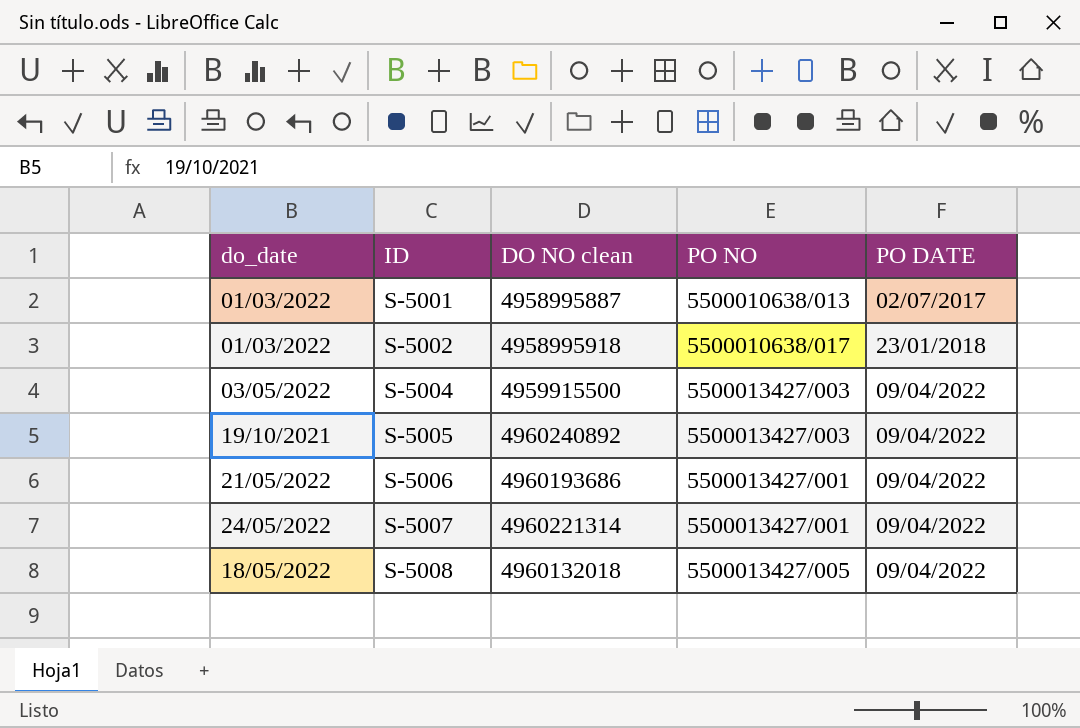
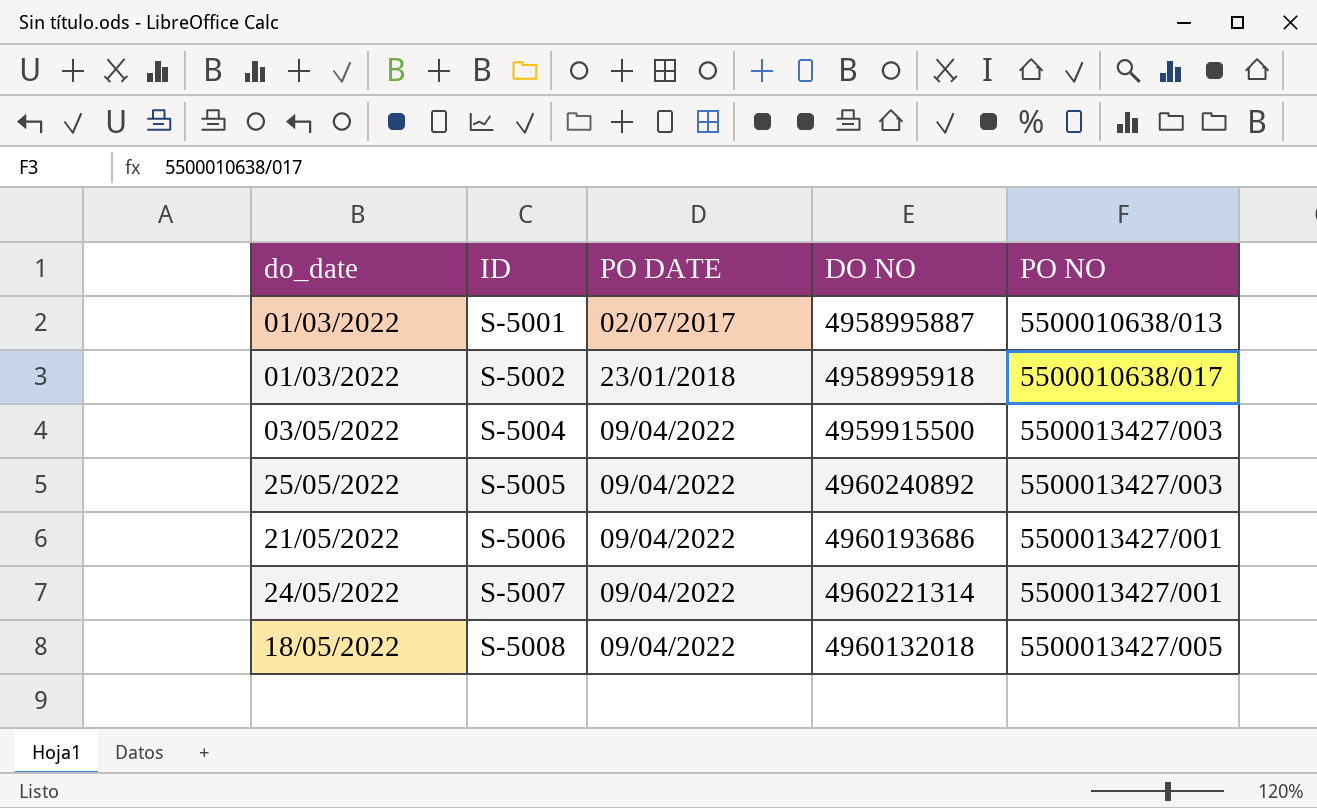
column PO DATE | position: 5 -> 3
column name: DO NO clean -> DO NO
S-5005 | do_date: 19/10/2021 -> 25/05/2022

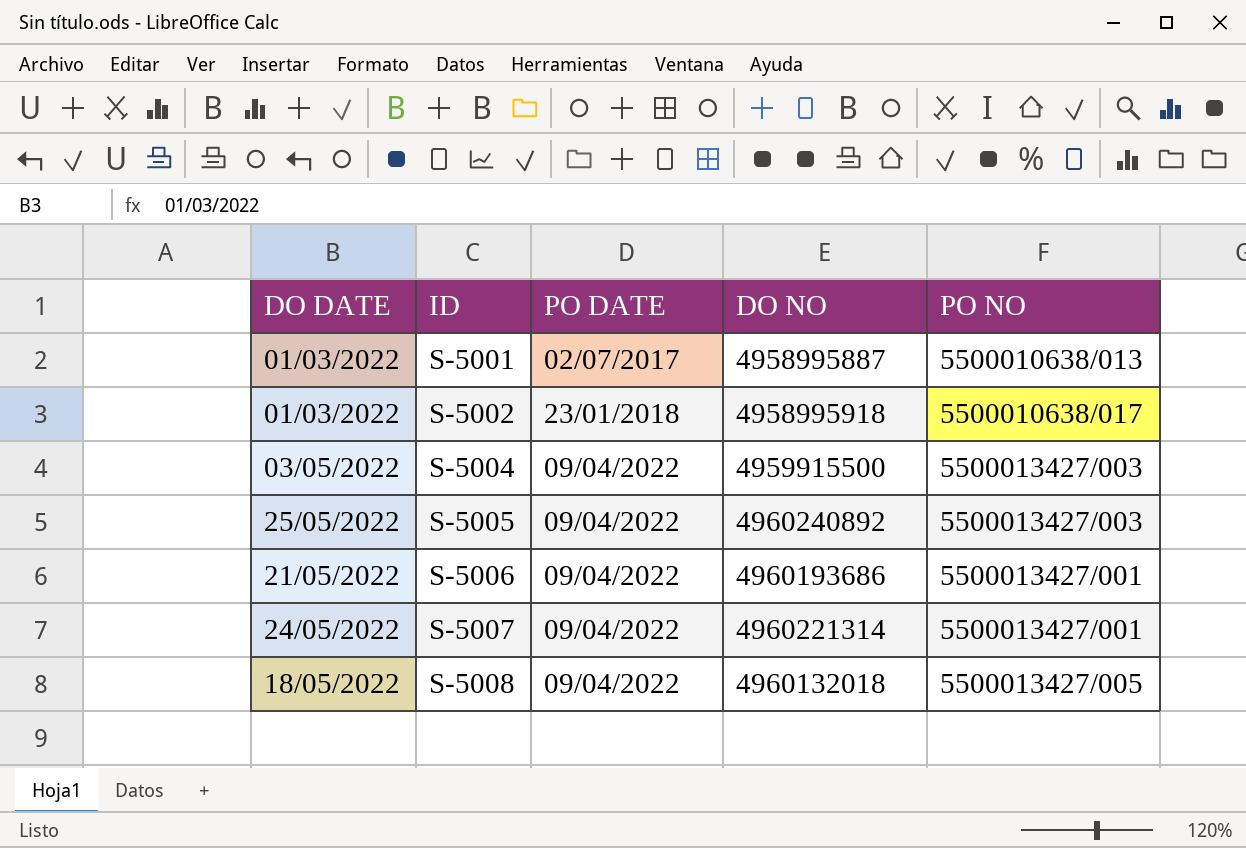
column name: do_date -> DO DATE

